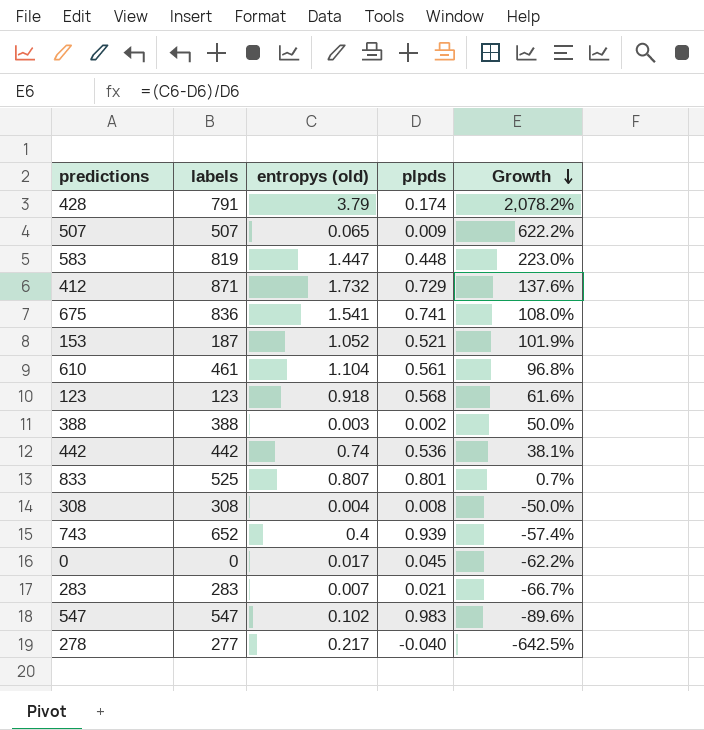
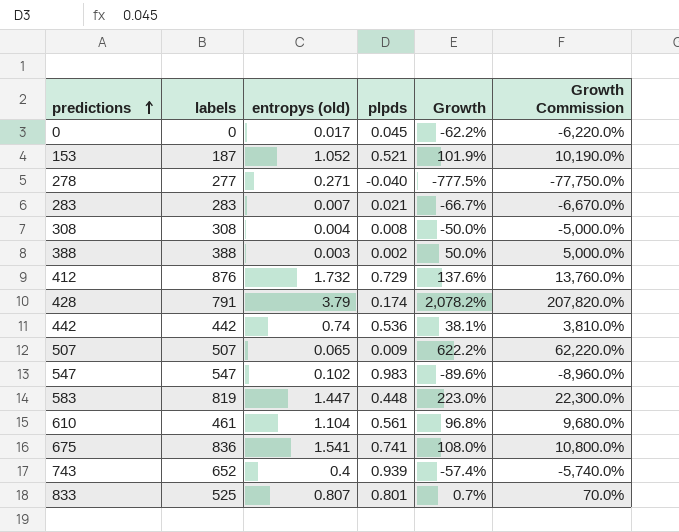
row order: Growth descending -> predictions ascending
column Growth Commission | formula: none -> [Growth] * 100
row 123: 123 | 0.918 | 0.568 | 61.6% -> none
278 | entropys (old): 0.217 -> 0.271
278 | Growth: -642.5% -> -777.5%
412 | labels: 871 -> 876

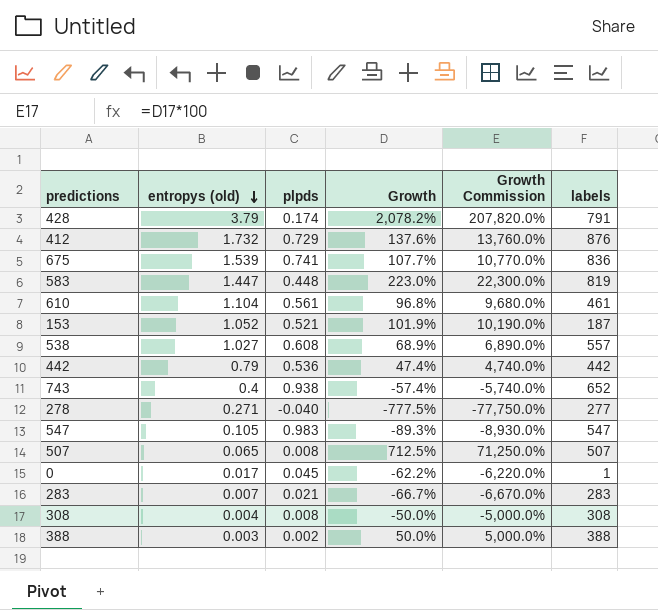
row order: predictions ascending -> entropys (old) descending
column labels | position: 2 -> 6
row 833: 525 | 0.807 | 0.801 | 0.7% | 70.0% -> none
675 | entropys (old): 1.541 -> 1.539
675 | Growth: 108.0% -> 107.7%
675 | Growth Commission: 10,800.0% -> 10,770.0%
row 538: none -> 1.027 | 0.608 | 68.9% | 6,890.0% | 557
442 | entropys (old): 0.74 -> 0.79
442 | Growth: 38.1% -> 47.4%
442 | Growth Commission: 3,810.0% -> 4,740.0%
743 | plpds: 0.939 -> 0.938
547 | entropys (old): 0.102 -> 0.105
547 | Growth: -89.6% -> -89.3%
547 | Growth Commission: -8,960.0% -> -8,930.0%
507 | plpds: 0.009 -> 0.008
507 | Growth: 622.2% -> 712.5%
507 | Growth Commission: 62,220.0% -> 71,250.0%
0 | labels: 0 -> 1

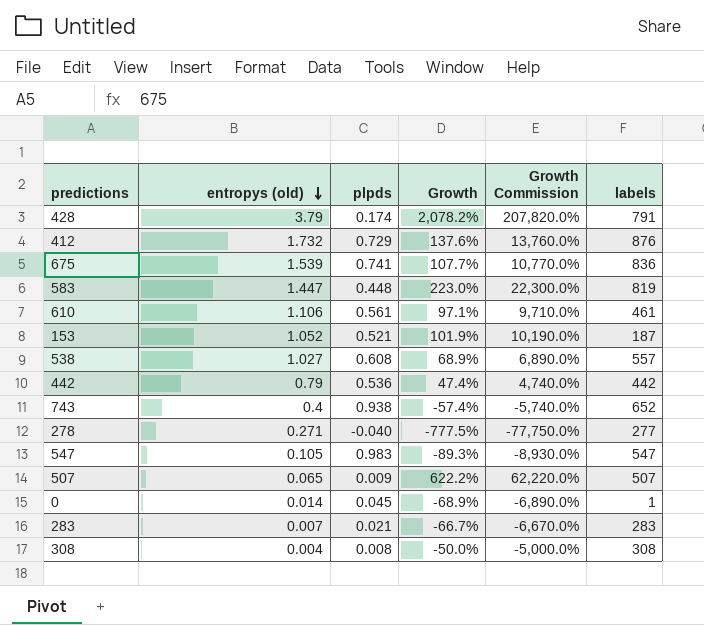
row 388: 0.003 | 0.002 | 50.0% | 5,000.0% | 388 -> none
610 | entropys (old): 1.104 -> 1.106
610 | Growth: 96.8% -> 97.1%
610 | Growth Commission: 9,680.0% -> 9,710.0%
507 | plpds: 0.008 -> 0.009
507 | Growth: 712.5% -> 622.2%
507 | Growth Commission: 71,250.0% -> 62,220.0%
0 | entropys (old): 0.017 -> 0.014
0 | Growth: -62.2% -> -68.9%
0 | Growth Commission: -6,220.0% -> -6,890.0%

